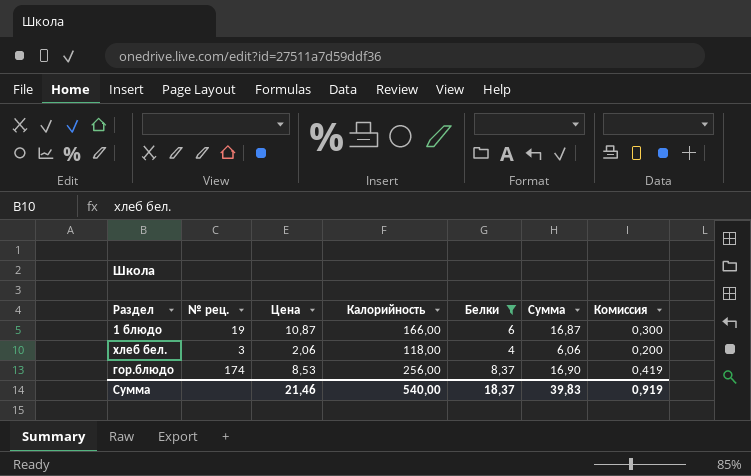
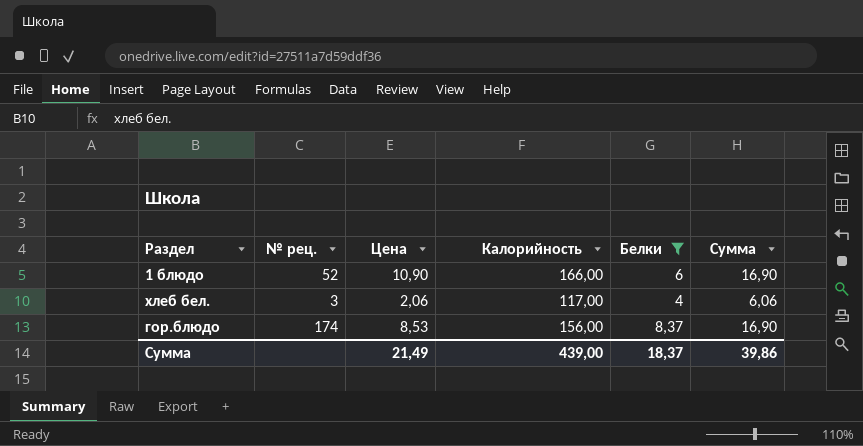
column Комиссия | formula: [Белки] * 0,05 -> none
1 блюдо | № рец.: 19 -> 52
1 блюдо | Цена: 10,87 -> 10,90
1 блюдо | Сумма: 16,87 -> 16,90
хлеб бел. | Калорийность: 118,00 -> 117,00
гор.блюдо | Калорийность: 256,00 -> 156,00
Сумма | Цена: 21,46 -> 21,49
Сумма | Калорийность: 540,00 -> 439,00
Сумма | Сумма: 39,83 -> 39,86

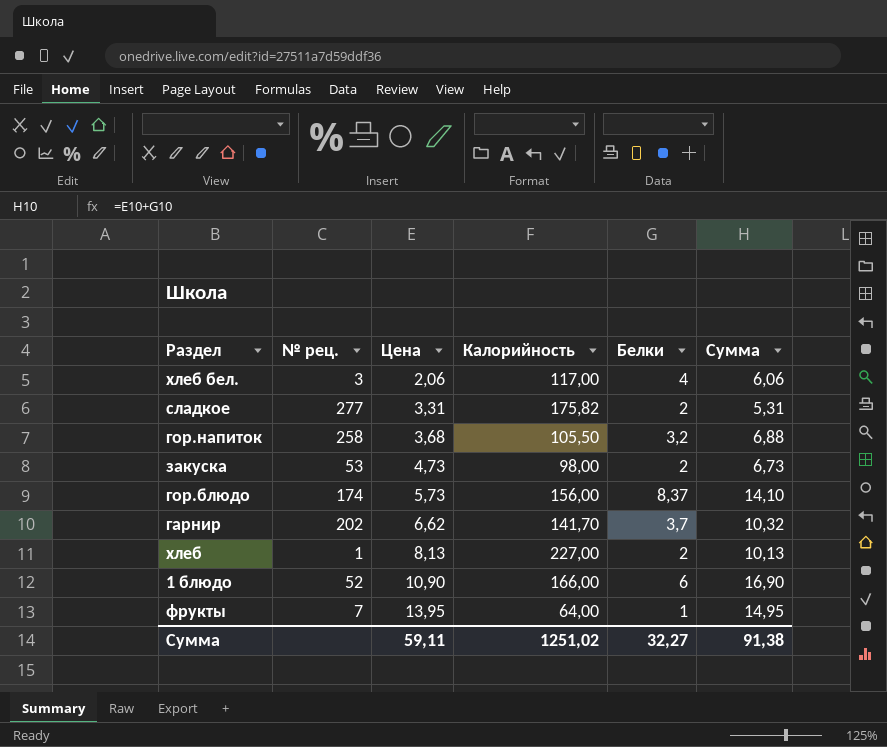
filter: Белки >= 4 -> none
row order: none -> Цена ascending
гор.блюдо | Цена: 8,53 -> 5,73
гор.блюдо | Сумма: 16,90 -> 14,10
Сумма | Цена: 21,49 -> 59,11
Сумма | Калорийность: 439,00 -> 1251,02
Сумма | Белки: 18,37 -> 32,27
Сумма | Сумма: 39,86 -> 91,38

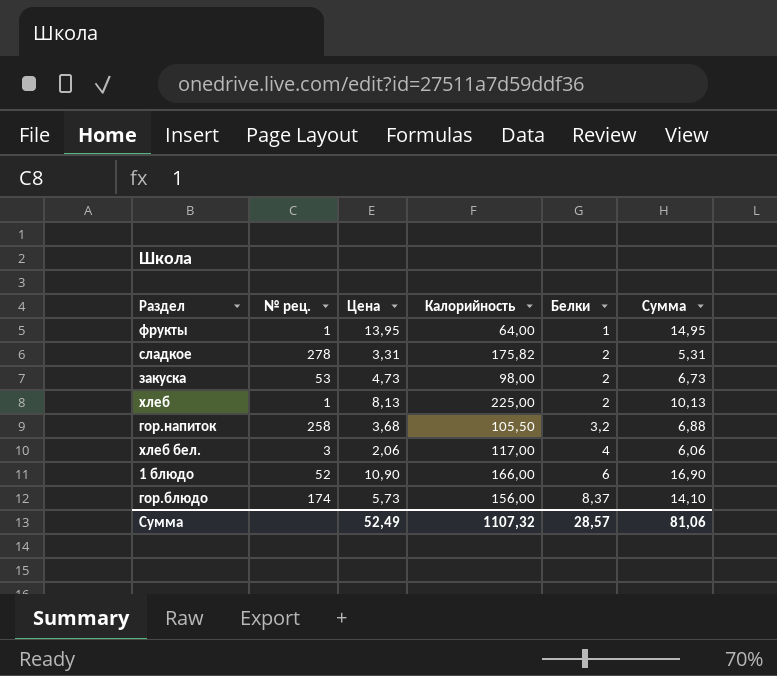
row order: Цена ascending -> Белки ascending
row гарнир: 202 | 6,62 | 141,70 | 3,7 | 10,32 -> none
фрукты | № рец.: 7 -> 1
сладкое | № рец.: 277 -> 278
хлеб | Калорийность: 227,00 -> 225,00
Сумма | Цена: 59,11 -> 52,49
Сумма | Калорийность: 1251,02 -> 1107,32
Сумма | Белки: 32,27 -> 28,57
Сумма | Сумма: 91,38 -> 81,06

